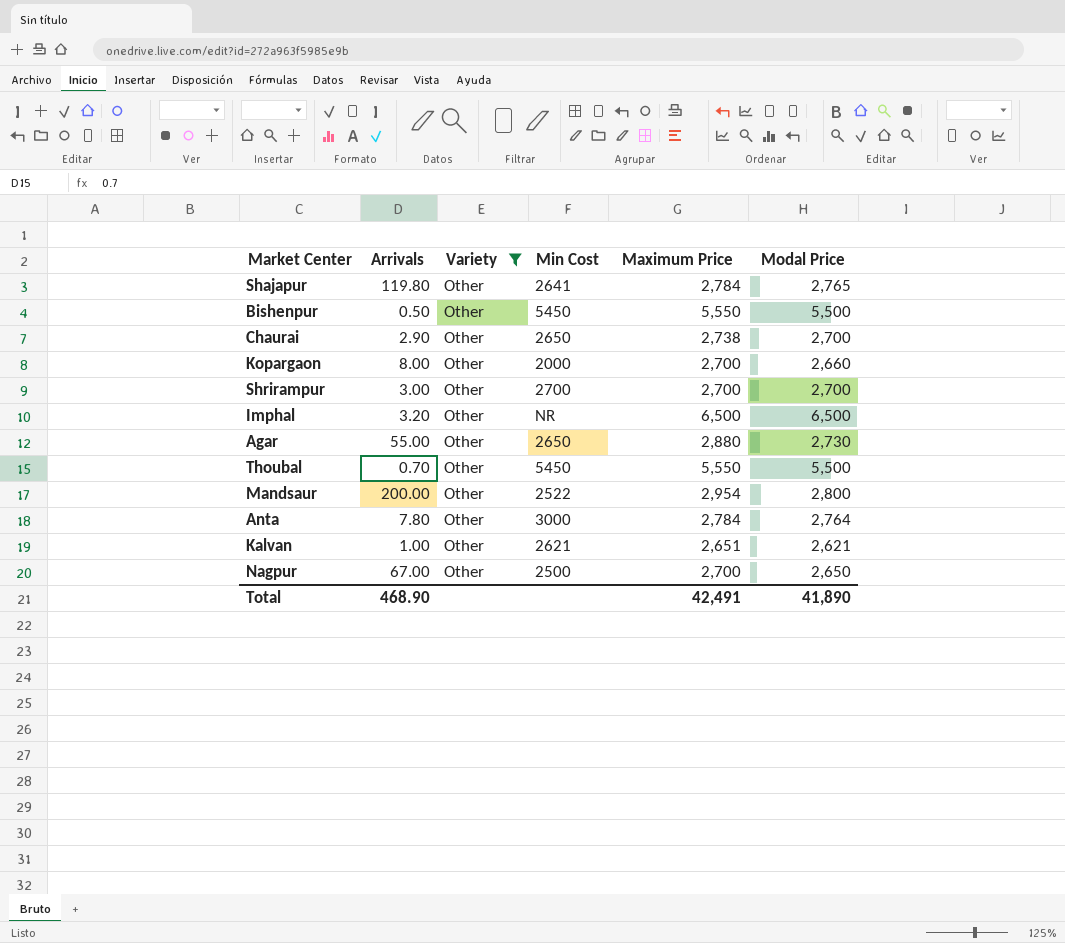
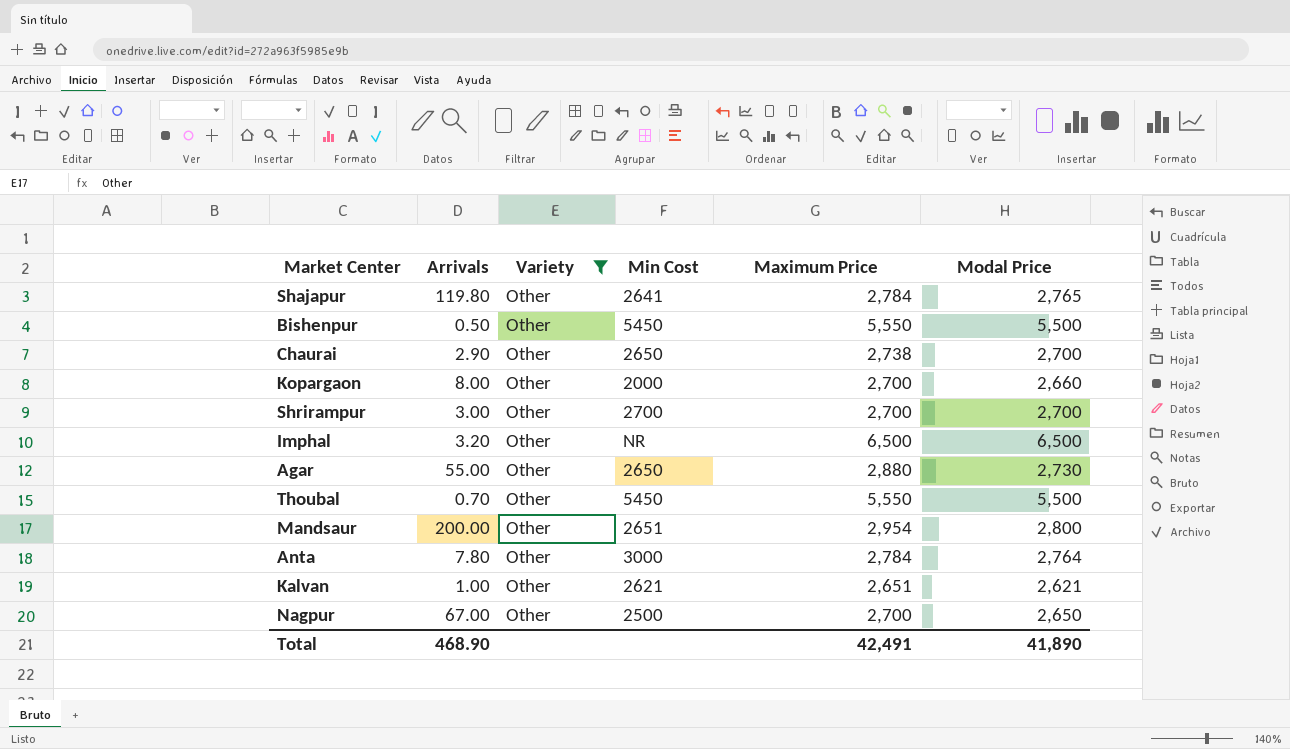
Mandsaur | Min Cost: 2522 -> 2651

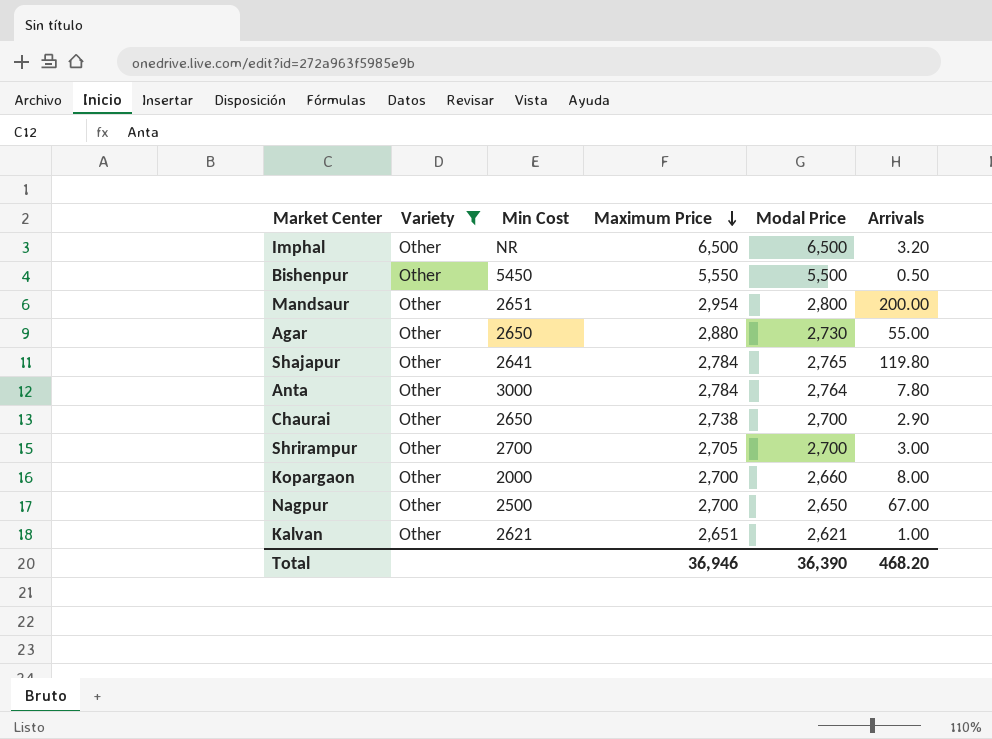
row order: none -> Maximum Price descending
column Arrivals | position: 2 -> 6
row Thoubal: 0.70 | Other | 5450 | 5,550 | 5,500 -> none
Shrirampur | Maximum Price: 2,700 -> 2,705
Total | Maximum Price: 42,491 -> 36,946
Total | Modal Price: 41,890 -> 36,390
Total | Arrivals: 468.90 -> 468.20

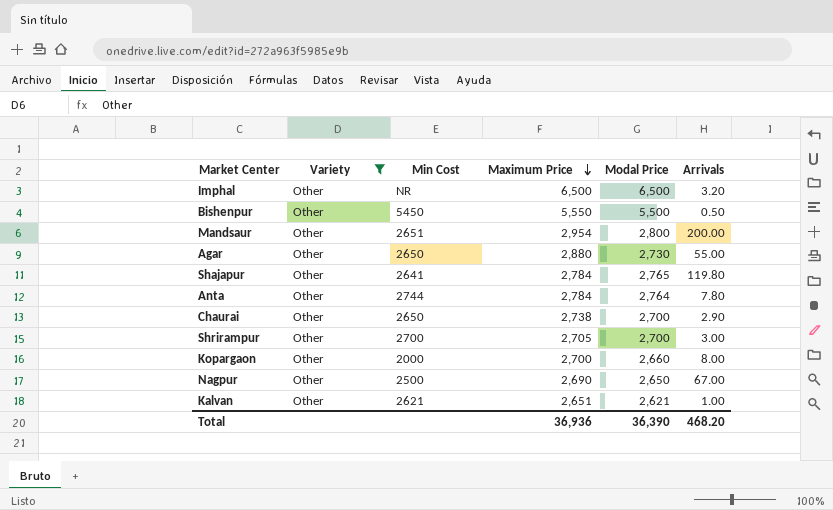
Anta | Min Cost: 3000 -> 2744
Nagpur | Maximum Price: 2,700 -> 2,690
Total | Maximum Price: 36,946 -> 36,936

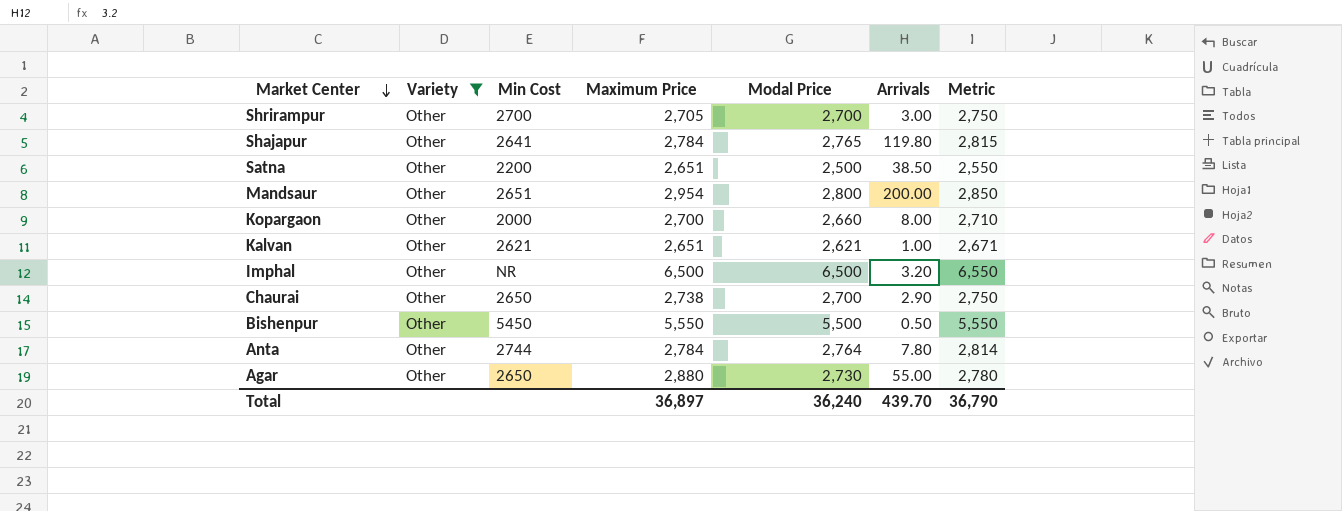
row order: Maximum Price descending -> Market Center descending
column Metric | formula: none -> [Modal Price] + 50
row Nagpur: Other | 2500 | 2,690 | 2,650 | 67.00 -> none
row Satna: none -> Other | 2200 | 2,651 | 2,500 | 38.50 | 2,550
Total | Maximum Price: 36,936 -> 36,897
Total | Modal Price: 36,390 -> 36,240
Total | Arrivals: 468.20 -> 439.70

